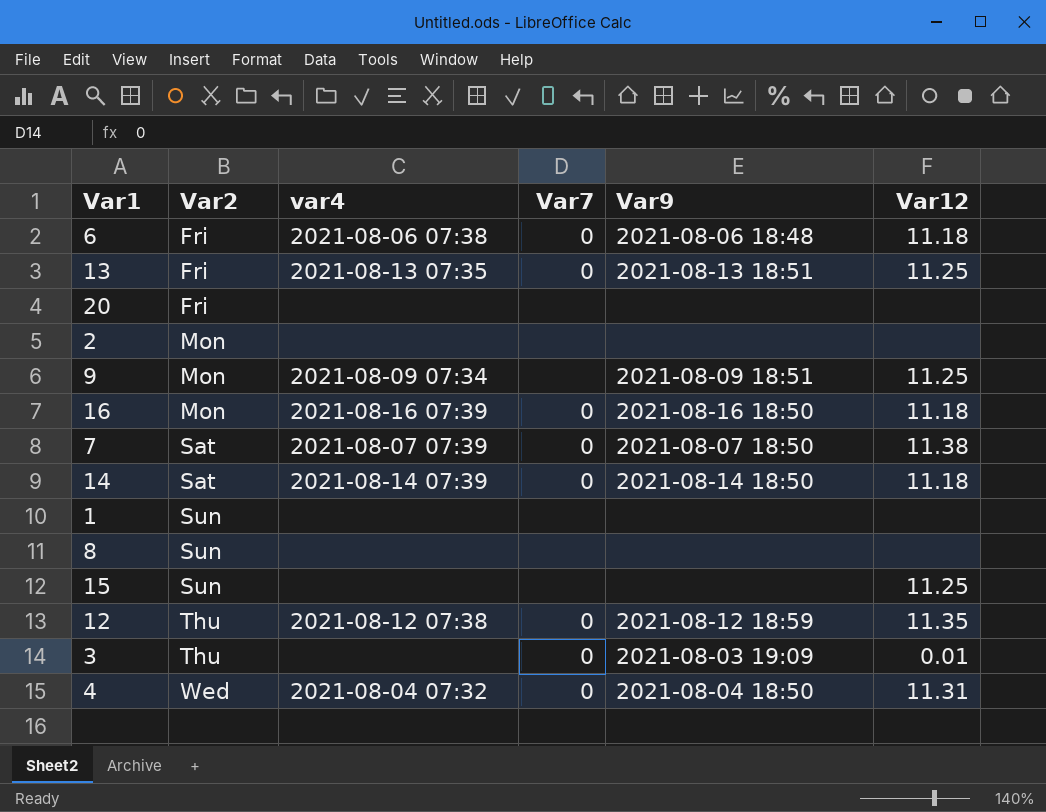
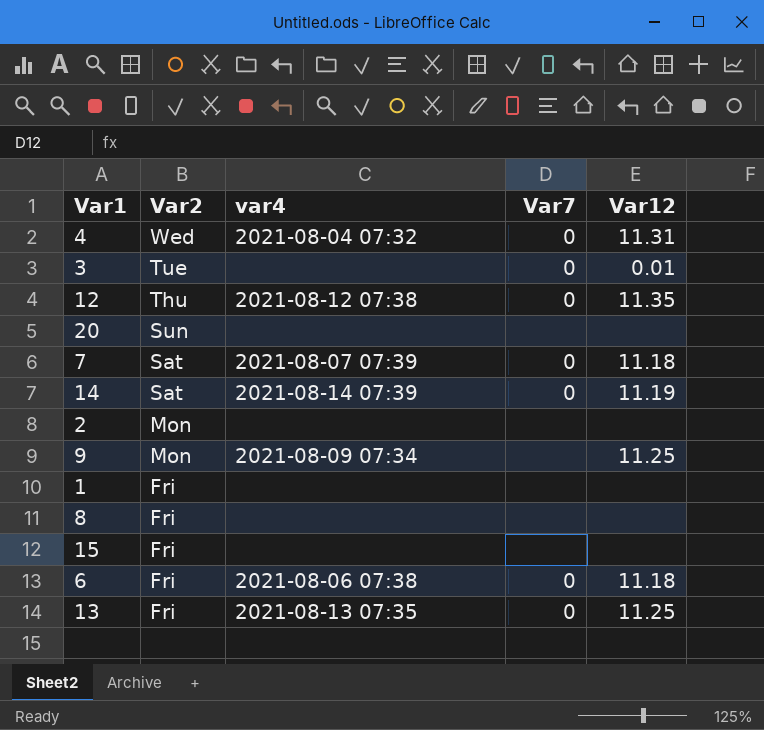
row order: Var2 ascending -> Var2 descending
column Var9 | position: 5 -> none
row 16: Mon | 2021-08-16 07:39 | 0 | 2021-08-16 18:50 | 11.18 -> none
3 | Var2: Thu -> Tue
20 | Var2: Fri -> Sun
7 | Var12: 11.38 -> 11.18
14 | Var12: 11.18 -> 11.19
1 | Var2: Sun -> Fri
8 | Var2: Sun -> Fri
15 | Var2: Sun -> Fri
15 | Var12: 11.25 -> none

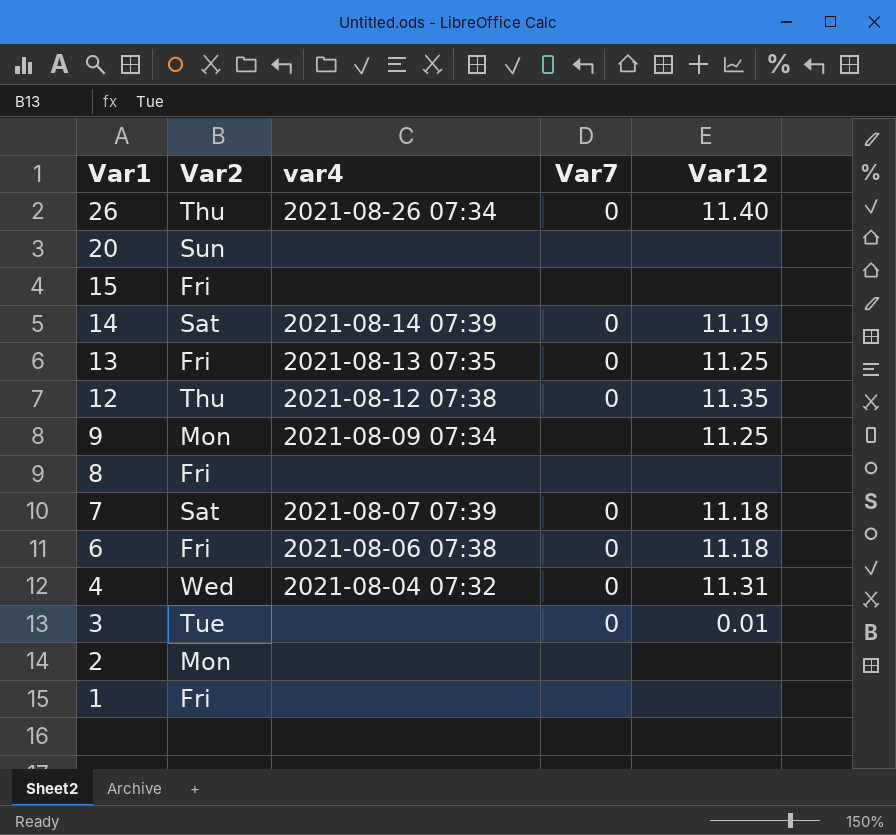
row order: Var2 descending -> Var1 descending
row 26: none -> Thu | 2021-08-26 07:34 | 0 | 11.40

